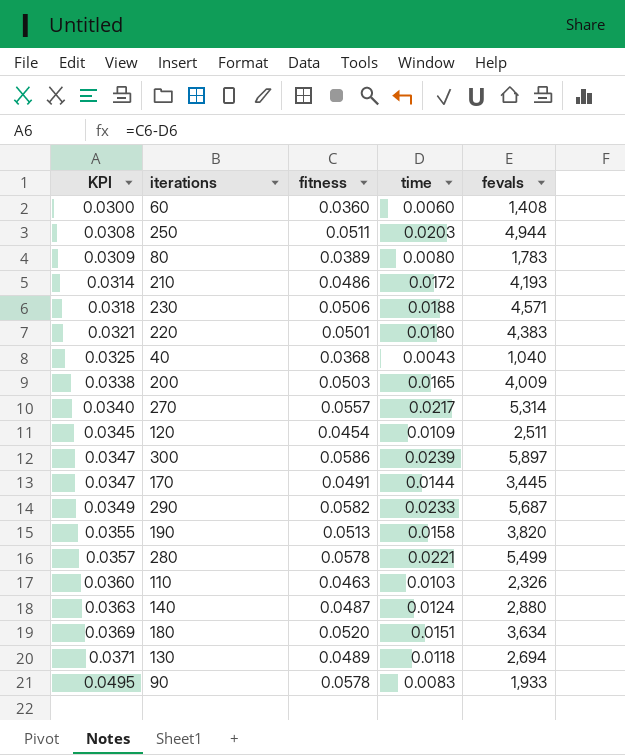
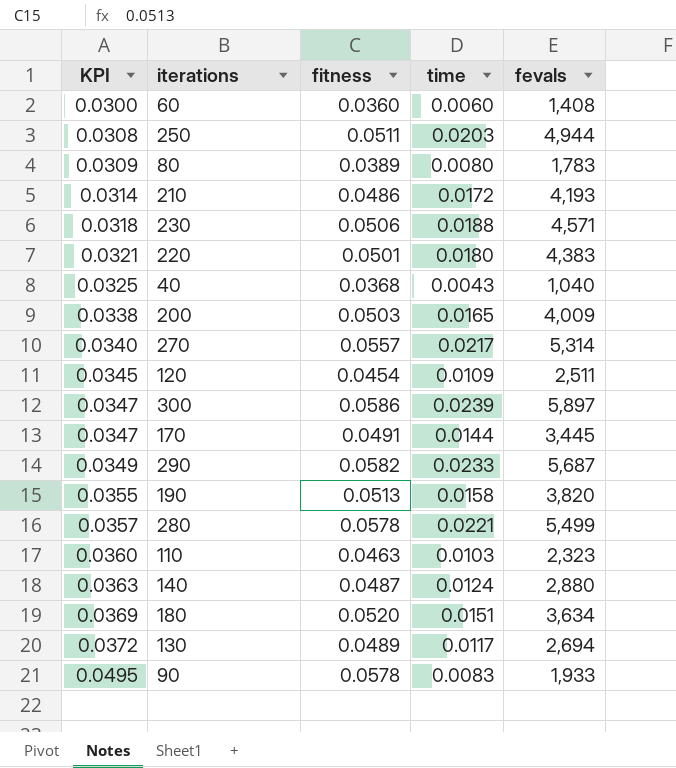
110 | fevals: 2,326 -> 2,323
130 | KPI: 0.0371 -> 0.0372
130 | time: 0.0118 -> 0.0117

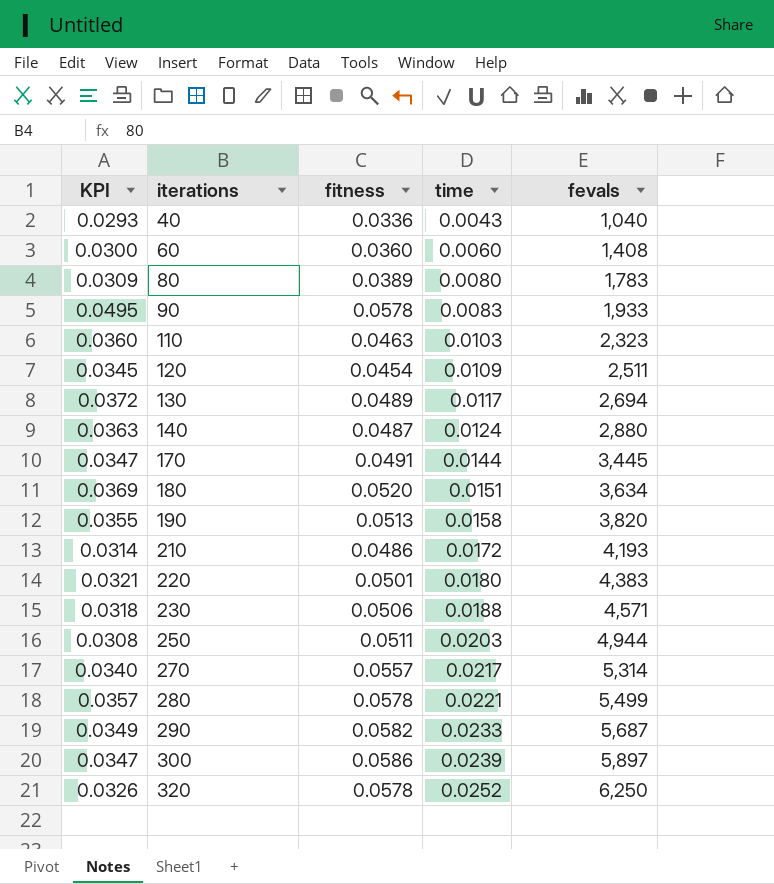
row order: KPI ascending -> iterations ascending
row 200: 0.0338 | 0.0503 | 0.0165 | 4,009 -> none
40 | KPI: 0.0325 -> 0.0293
40 | fitness: 0.0368 -> 0.0336
row 320: none -> 0.0326 | 0.0578 | 0.0252 | 6,250

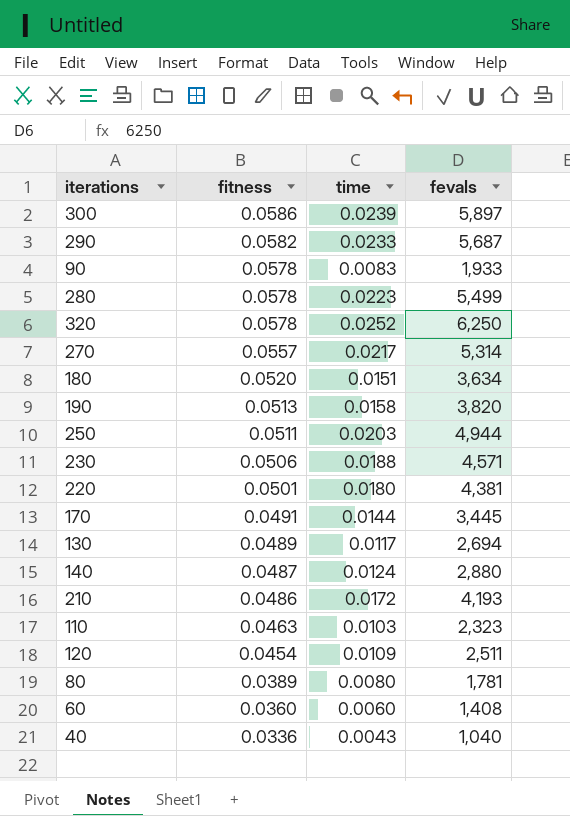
row order: iterations ascending -> fitness descending
column KPI | formula: [fitness] - [time] -> none
280 | time: 0.0221 -> 0.0223
220 | fevals: 4,383 -> 4,381
80 | fevals: 1,783 -> 1,781

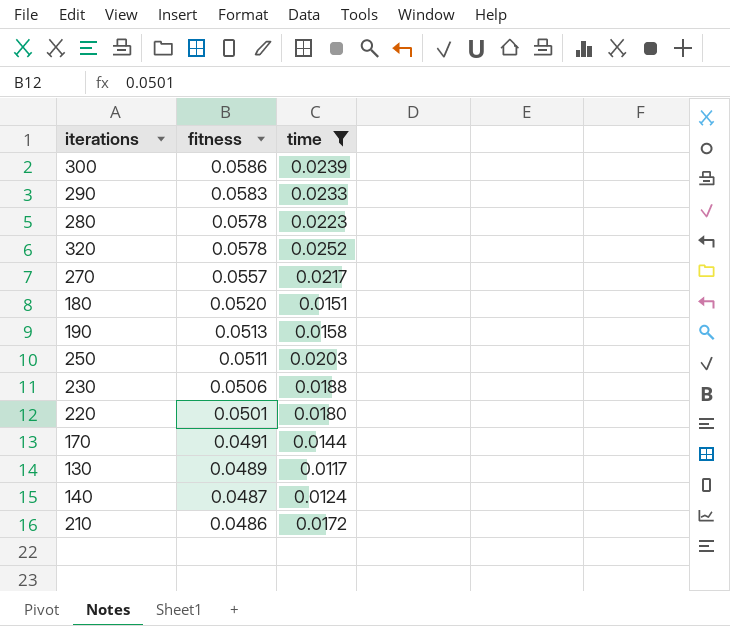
filter: none -> time >= 0.0117
column fevals | position: 4 -> none
290 | fitness: 0.0582 -> 0.0583

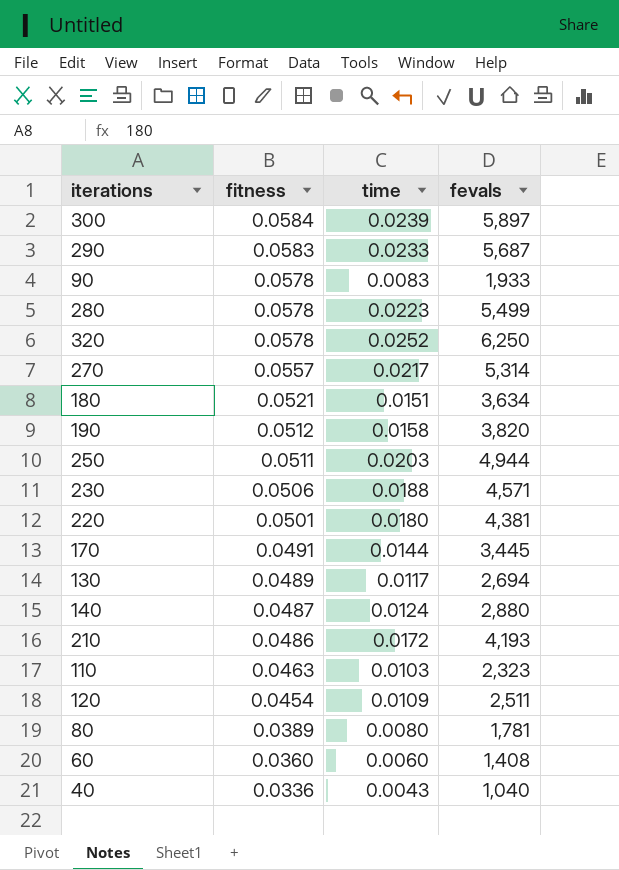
filter: time >= 0.0117 -> none
column fevals | position: none -> 4
300 | fitness: 0.0586 -> 0.0584
180 | fitness: 0.0520 -> 0.0521
190 | fitness: 0.0513 -> 0.0512

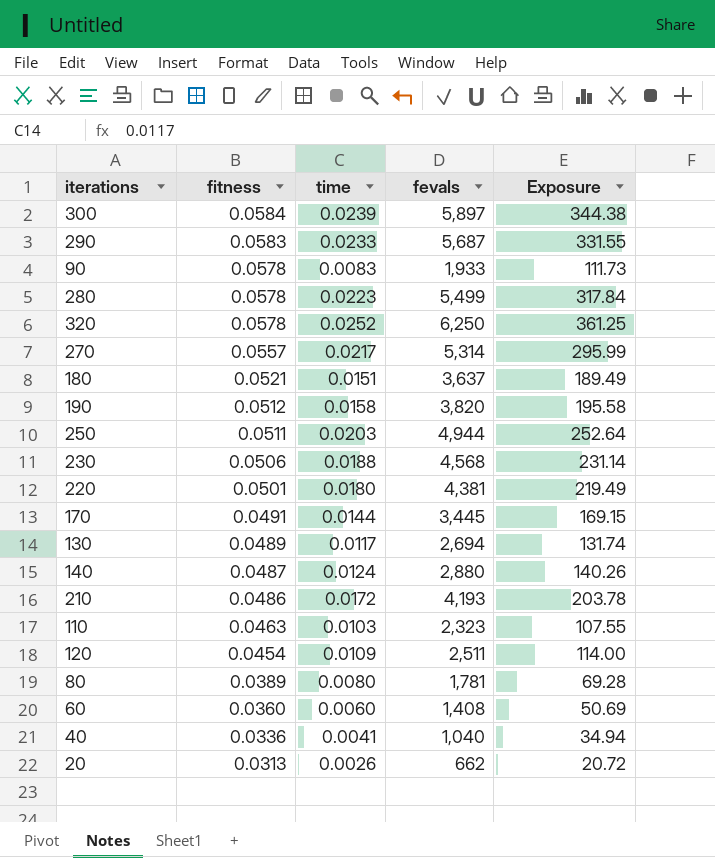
column Exposure | formula: none -> [fitness] * [fevals]
180 | fevals: 3,634 -> 3,637
230 | fevals: 4,571 -> 4,568
40 | time: 0.0043 -> 0.0041
row 20: none -> 0.0313 | 0.0026 | 662 | 20.72

